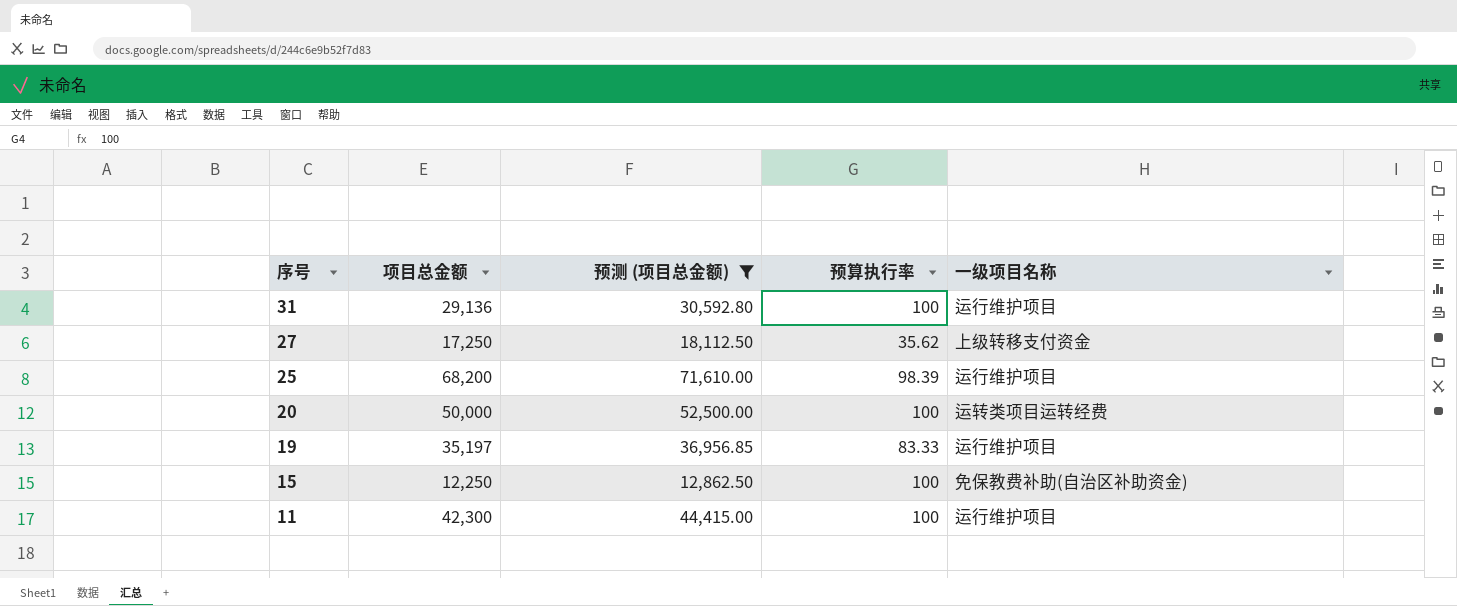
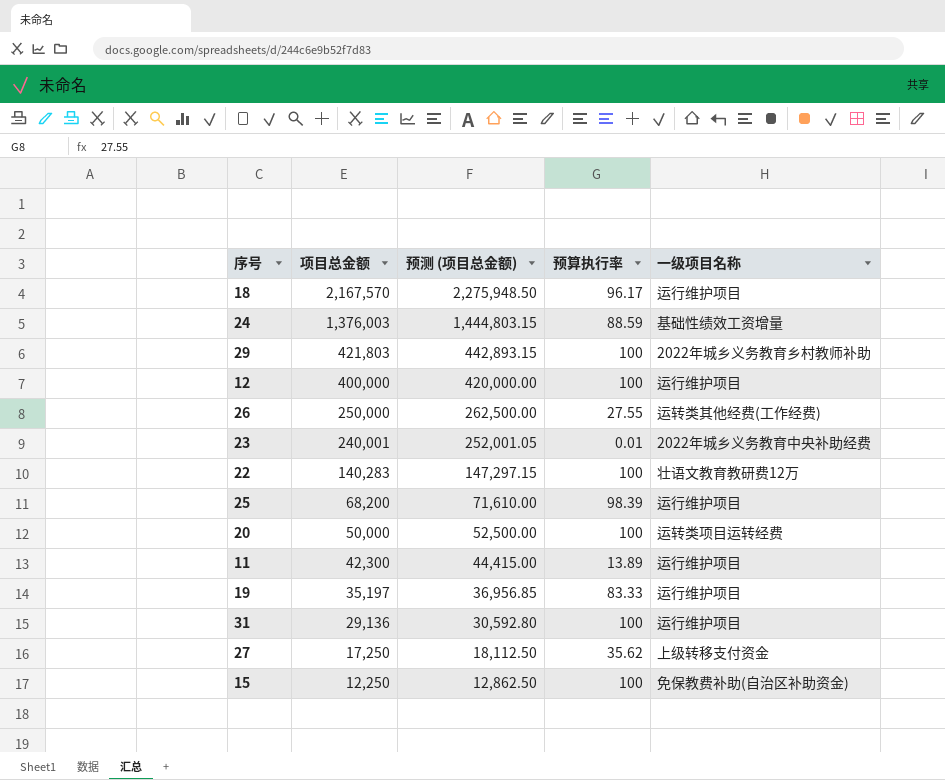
filter: 预测 (项目总金额) <= 71,610.00 -> none
row order: 序号 descending -> 项目总金额 descending
11 | 预算执行率: 100 -> 13.89

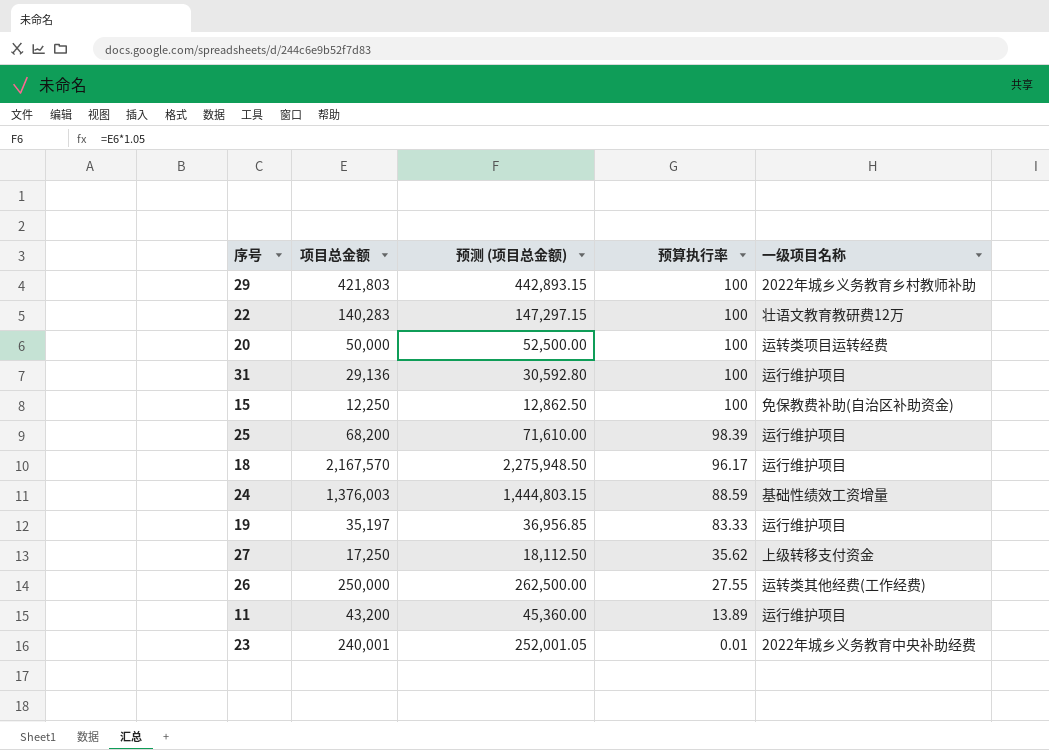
row order: 项目总金额 descending -> 预算执行率 descending
row 12: 400,000 | 420,000.00 | 100 | 运行维护项目 -> none
11 | 项目总金额: 42,300 -> 43,200
11 | 预测 (项目总金额): 44,415.00 -> 45,360.00

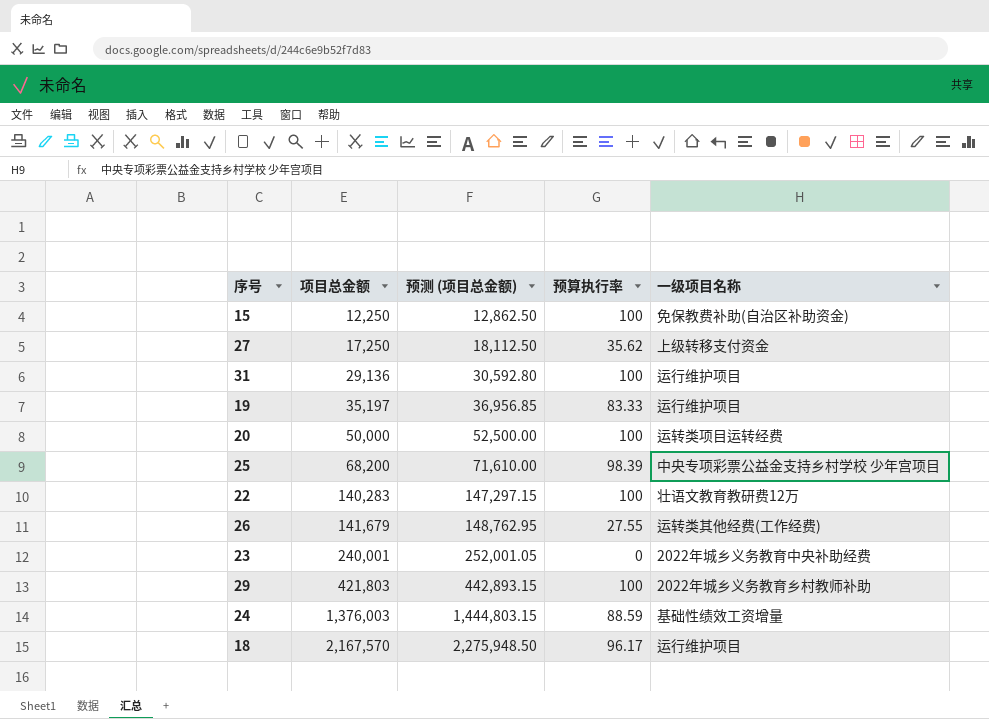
row order: 预算执行率 descending -> 项目总金额 ascending
row 11: 43,200 | 45,360.00 | 13.89 | 运行维护项目 -> none
25 | 一级项目名称: 运行维护项目 -> 中央专项彩票公益金支持乡村学校 少年宫项目
26 | 项目总金额: 250,000 -> 141,679
26 | 预测 (项目总金额): 262,500.00 -> 148,762.95
23 | 预算执行率: 0.01 -> 0

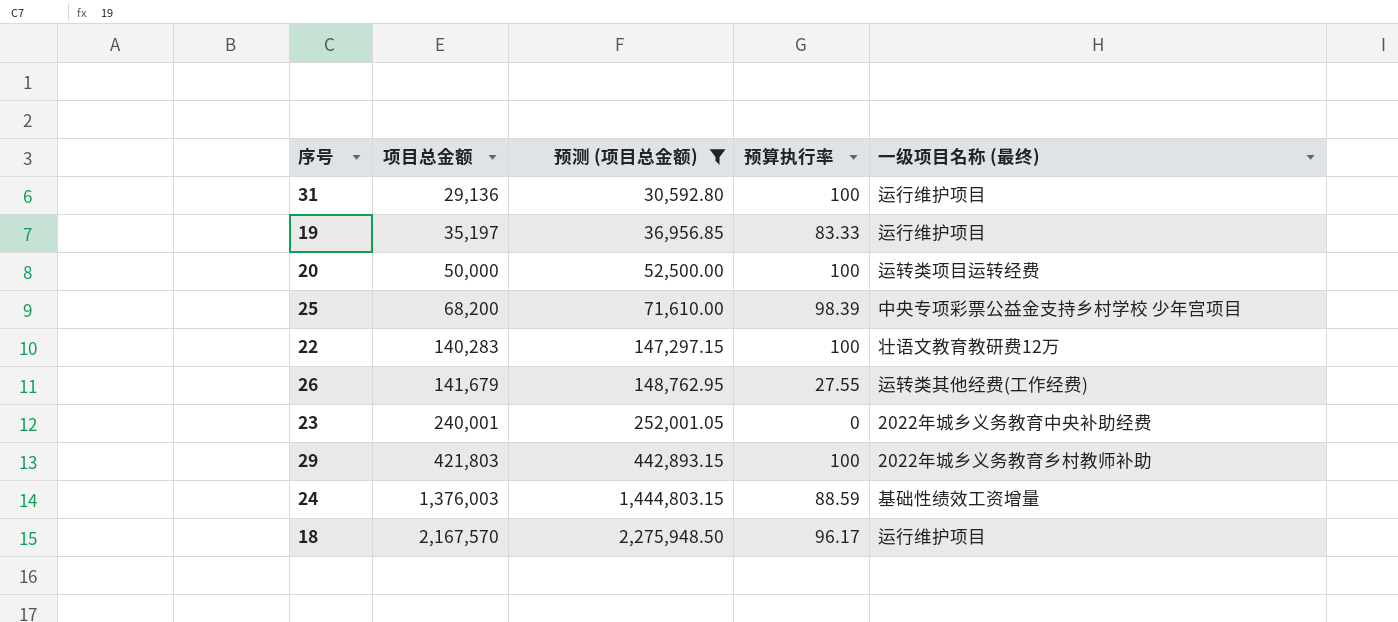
filter: none -> 预测 (项目总金额) >= 30,592.80
column name: 一级项目名称 -> 一级项目名称 (最终)

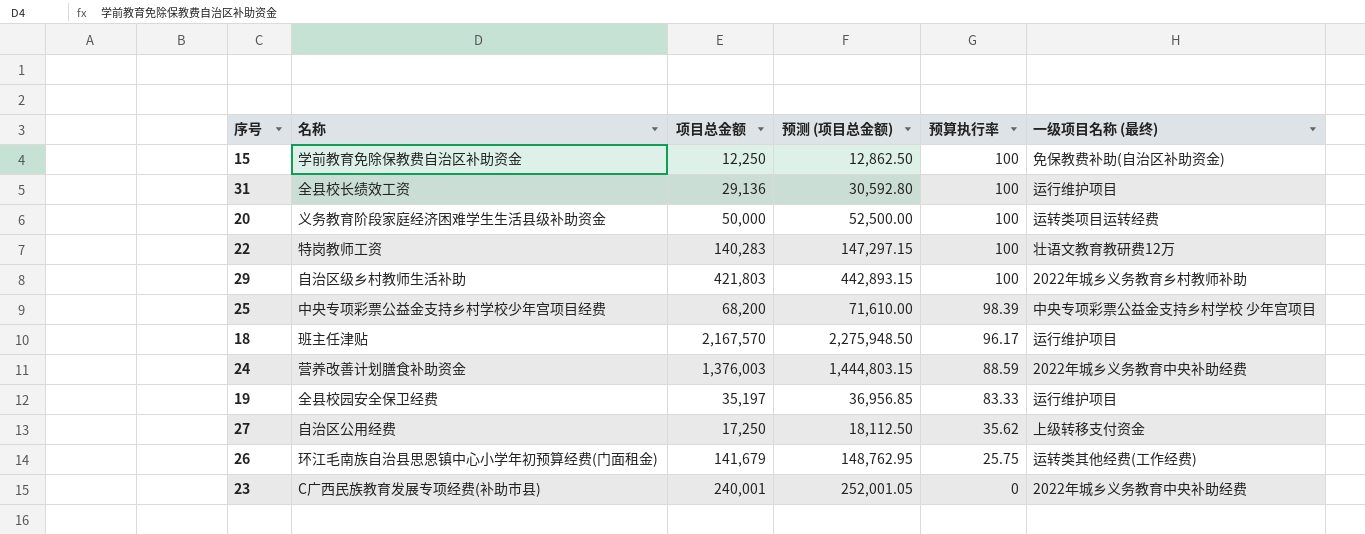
filter: 预测 (项目总金额) >= 30,592.80 -> none
row order: 项目总金额 ascending -> 预算执行率 descending
column 名称 | position: none -> 2
24 | 一级项目名称 (最终): 基础性绩效工资增量 -> 2022年城乡义务教育中央补助经费
26 | 预算执行率: 27.55 -> 25.75

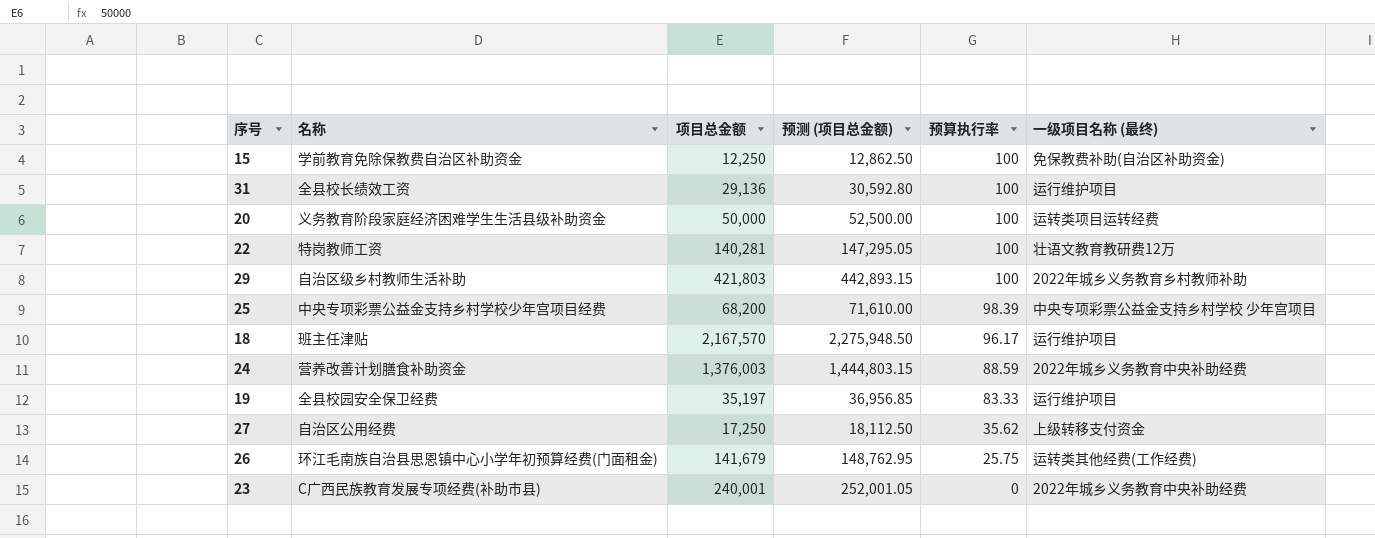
22 | 项目总金额: 140,283 -> 140,281
22 | 预测 (项目总金额): 147,297.15 -> 147,295.05

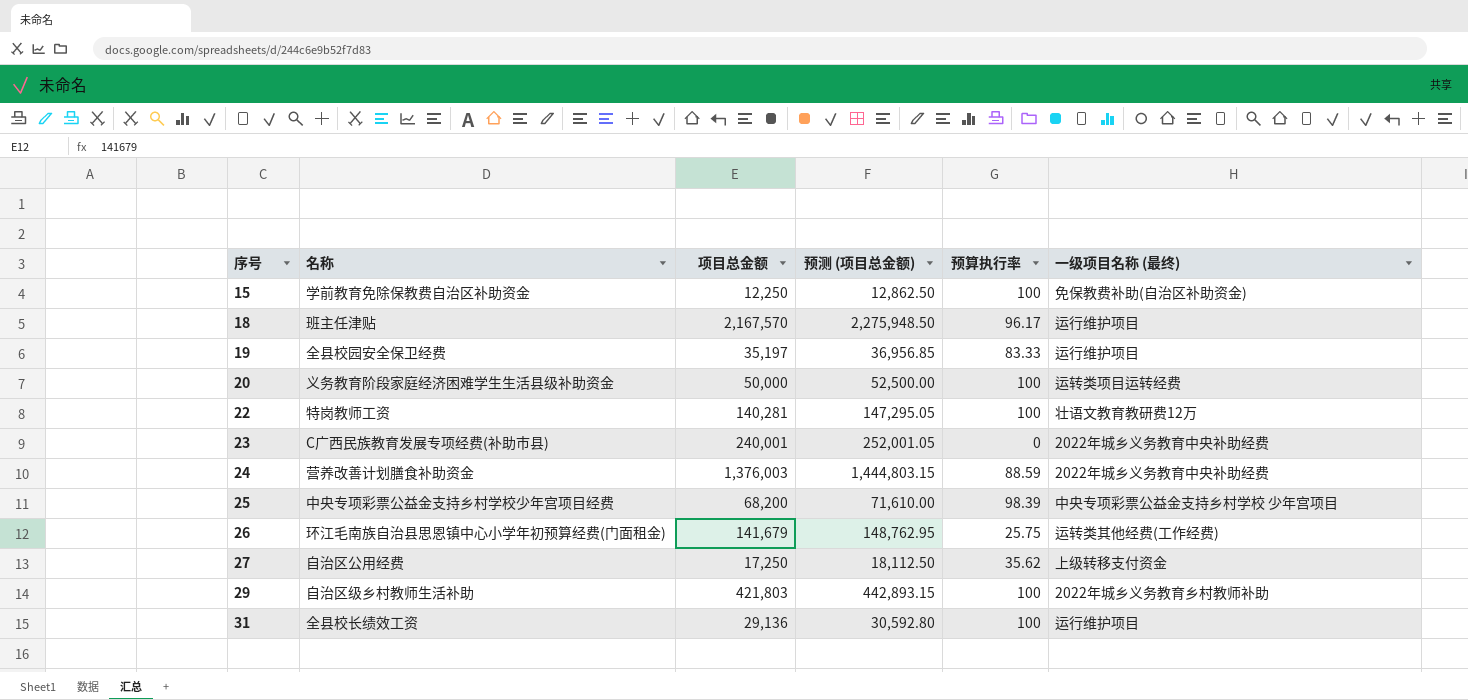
row order: 预算执行率 descending -> 序号 ascending

